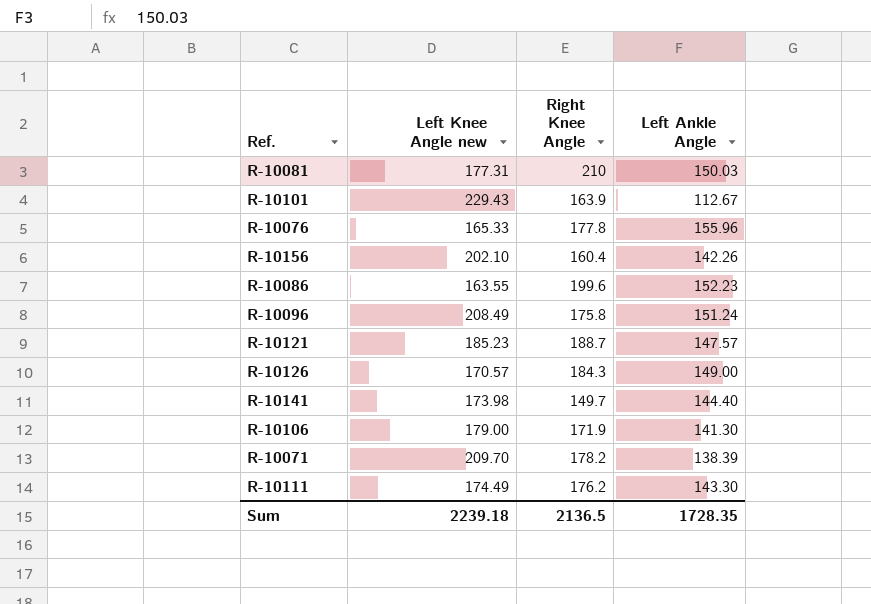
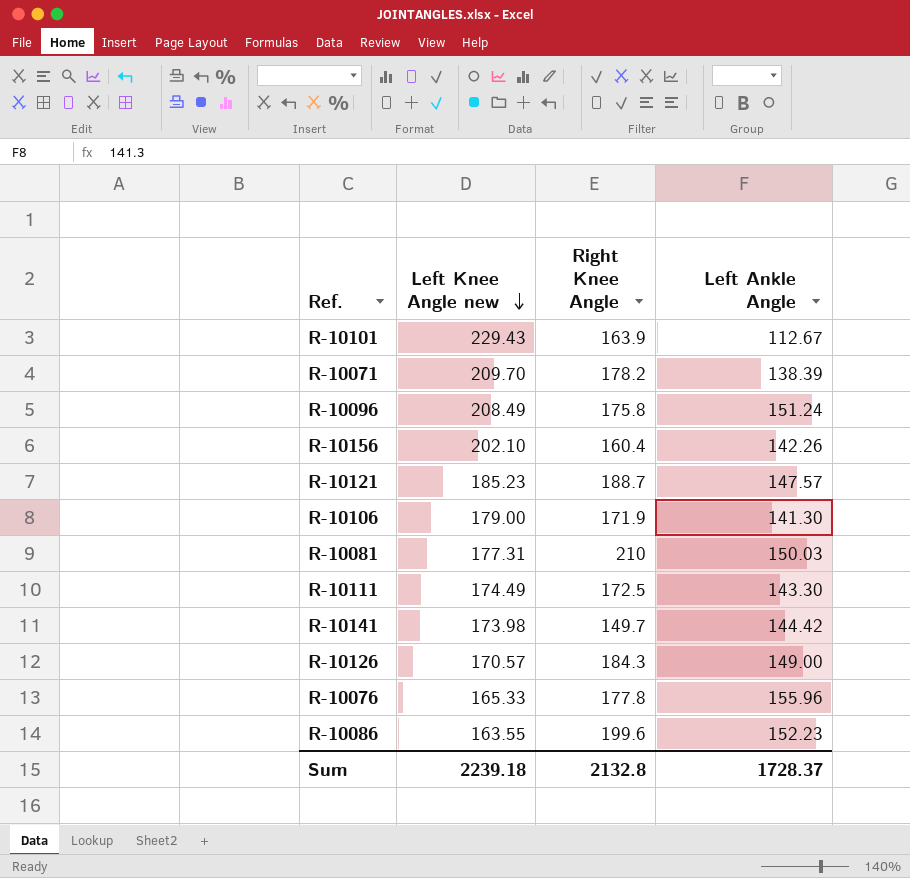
row order: none -> Left Knee Angle new descending
R-10111 | Right Knee Angle: 176.2 -> 172.5
R-10141 | Left Ankle Angle: 144.40 -> 144.42
Sum | Right Knee Angle: 2136.5 -> 2132.8
Sum | Left Ankle Angle: 1728.35 -> 1728.37

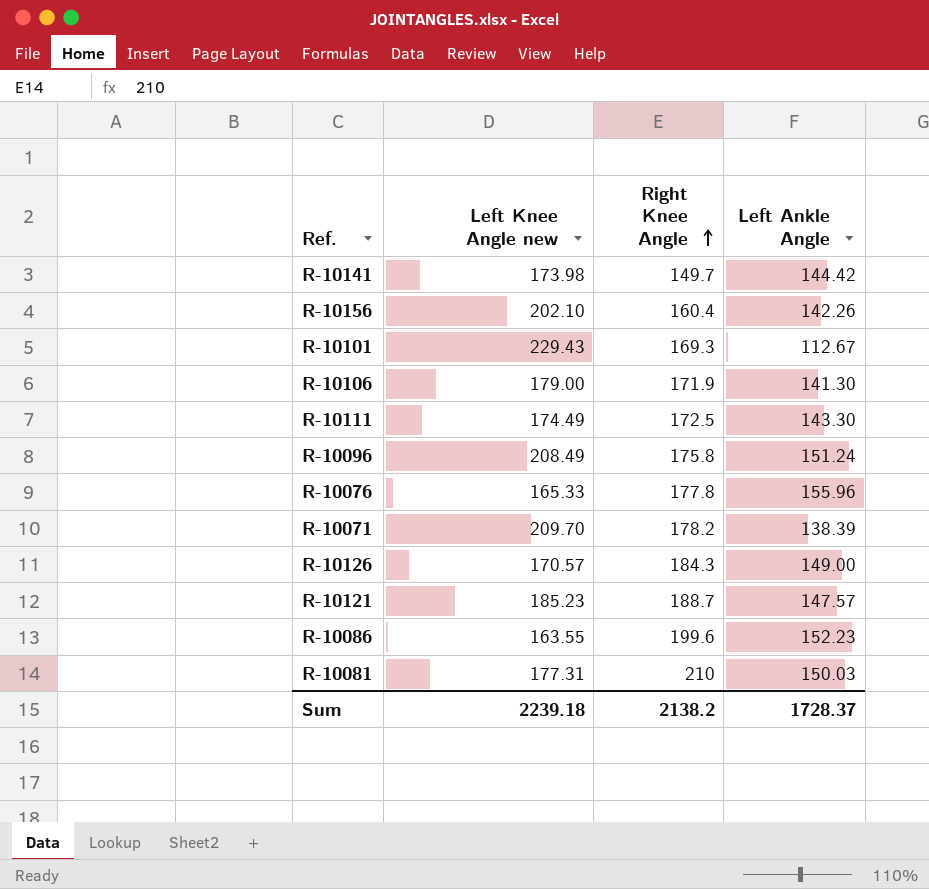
row order: Left Knee Angle new descending -> Right Knee Angle ascending
R-10101 | Right Knee Angle: 163.9 -> 169.3
Sum | Right Knee Angle: 2132.8 -> 2138.2

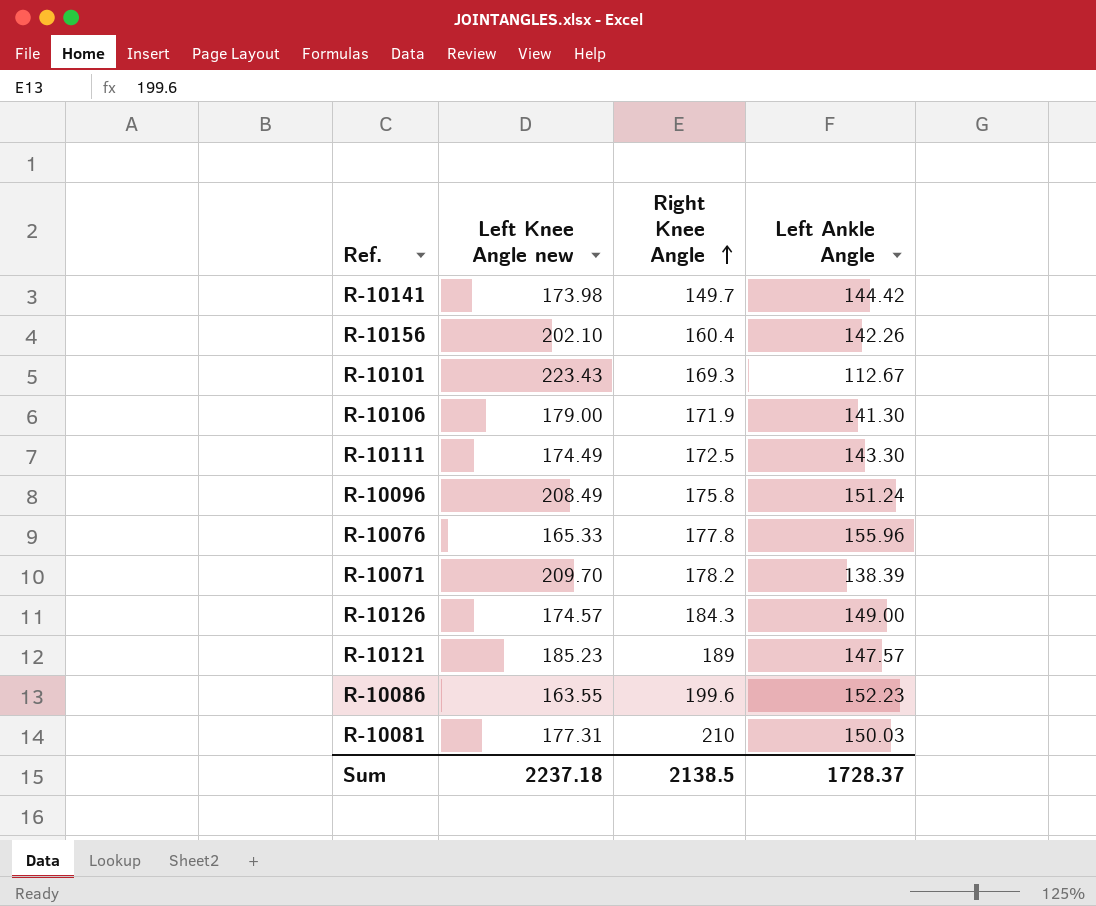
R-10101 | Left Knee Angle new: 229.43 -> 223.43
R-10126 | Left Knee Angle new: 170.57 -> 174.57
R-10121 | Right Knee Angle: 188.7 -> 189
Sum | Left Knee Angle new: 2239.18 -> 2237.18
Sum | Right Knee Angle: 2138.2 -> 2138.5

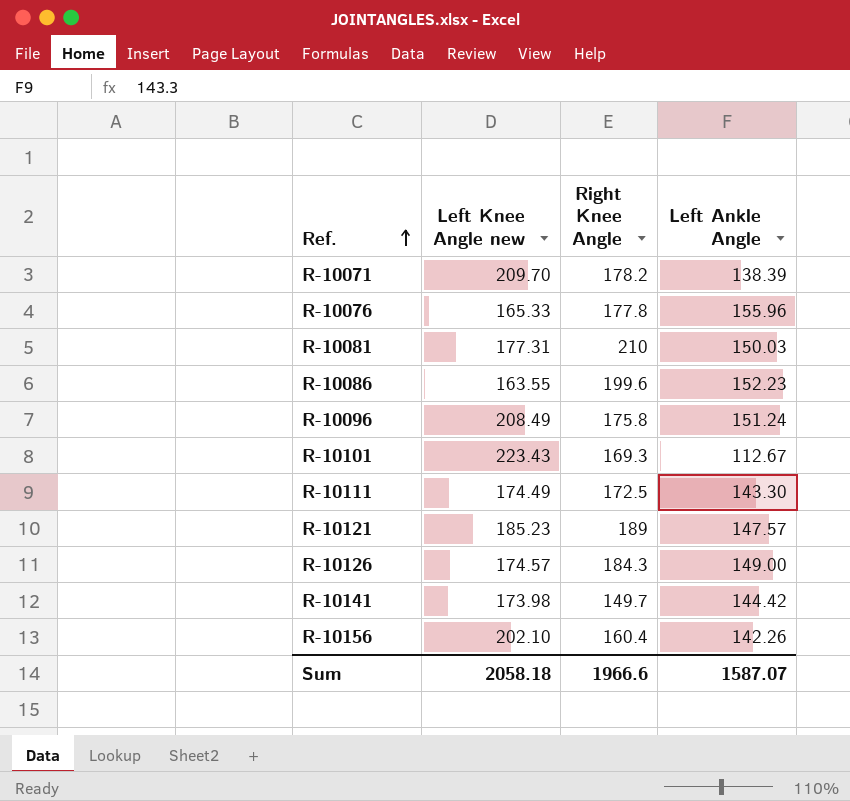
row order: Right Knee Angle ascending -> Ref. ascending
row R-10106: 179.00 | 171.9 | 141.30 -> none
Sum | Left Knee Angle new: 2237.18 -> 2058.18
Sum | Right Knee Angle: 2138.5 -> 1966.6
Sum | Left Ankle Angle: 1728.37 -> 1587.07

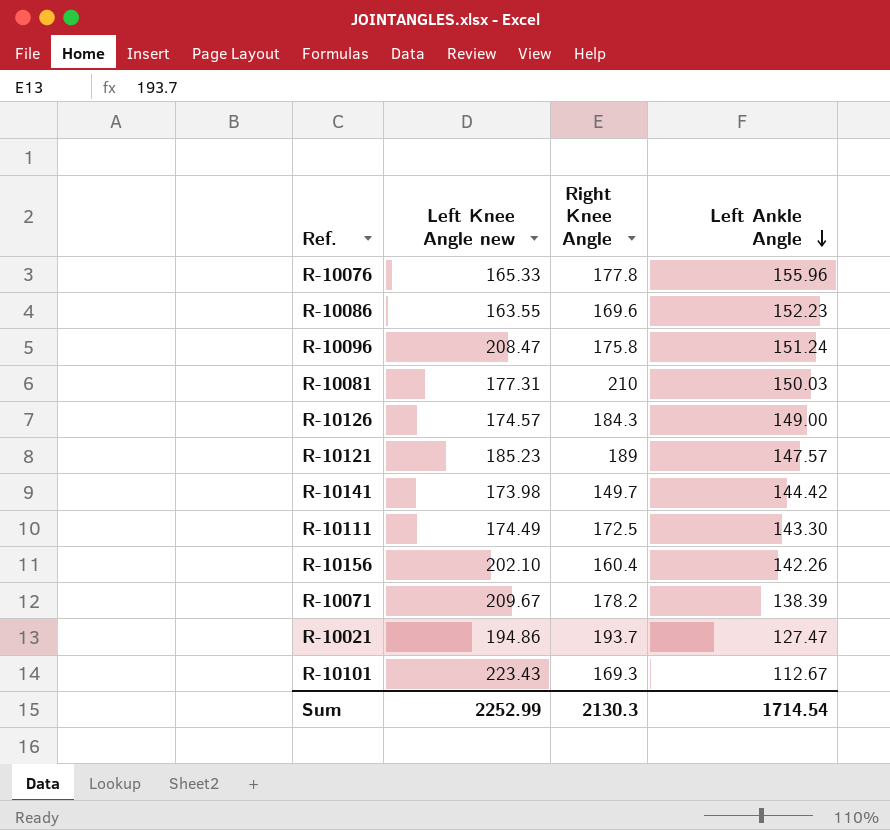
row order: Ref. ascending -> Left Ankle Angle descending
R-10086 | Right Knee Angle: 199.6 -> 169.6
R-10096 | Left Knee Angle new: 208.49 -> 208.47
R-10071 | Left Knee Angle new: 209.70 -> 209.67
row R-10021: none -> 194.86 | 193.7 | 127.47
Sum | Left Knee Angle new: 2058.18 -> 2252.99
Sum | Right Knee Angle: 1966.6 -> 2130.3
Sum | Left Ankle Angle: 1587.07 -> 1714.54

